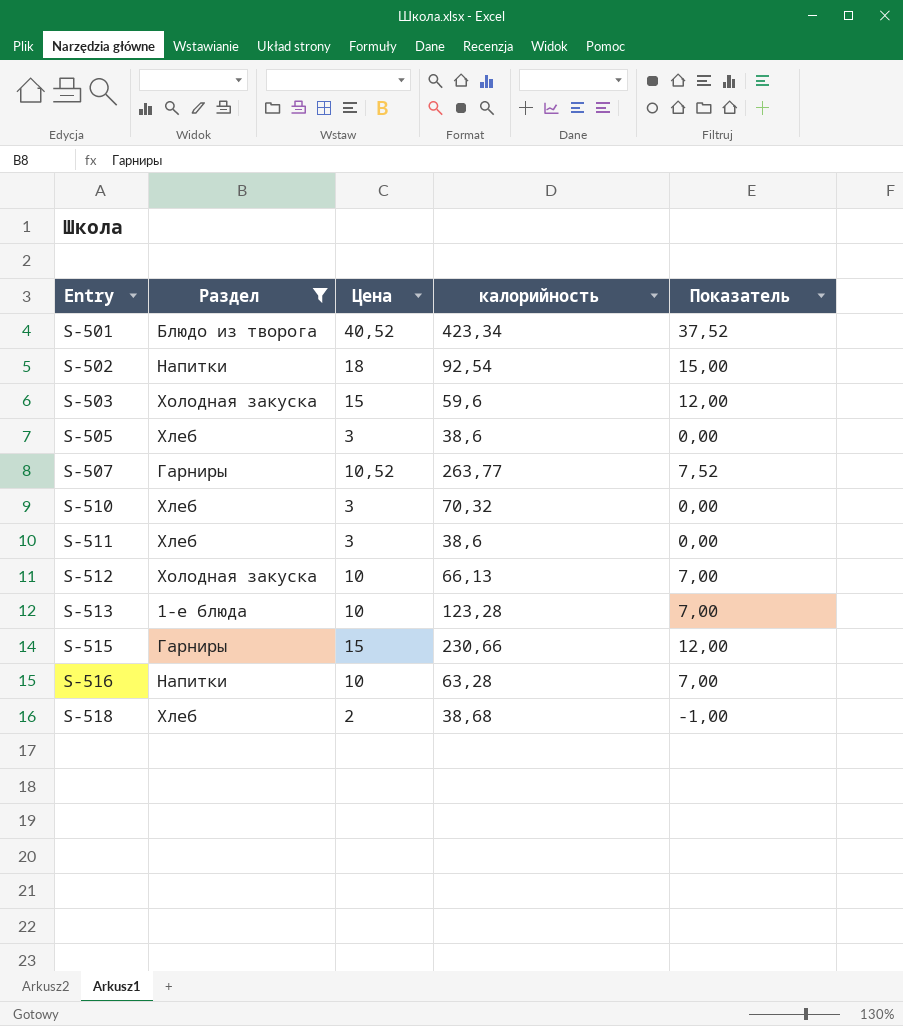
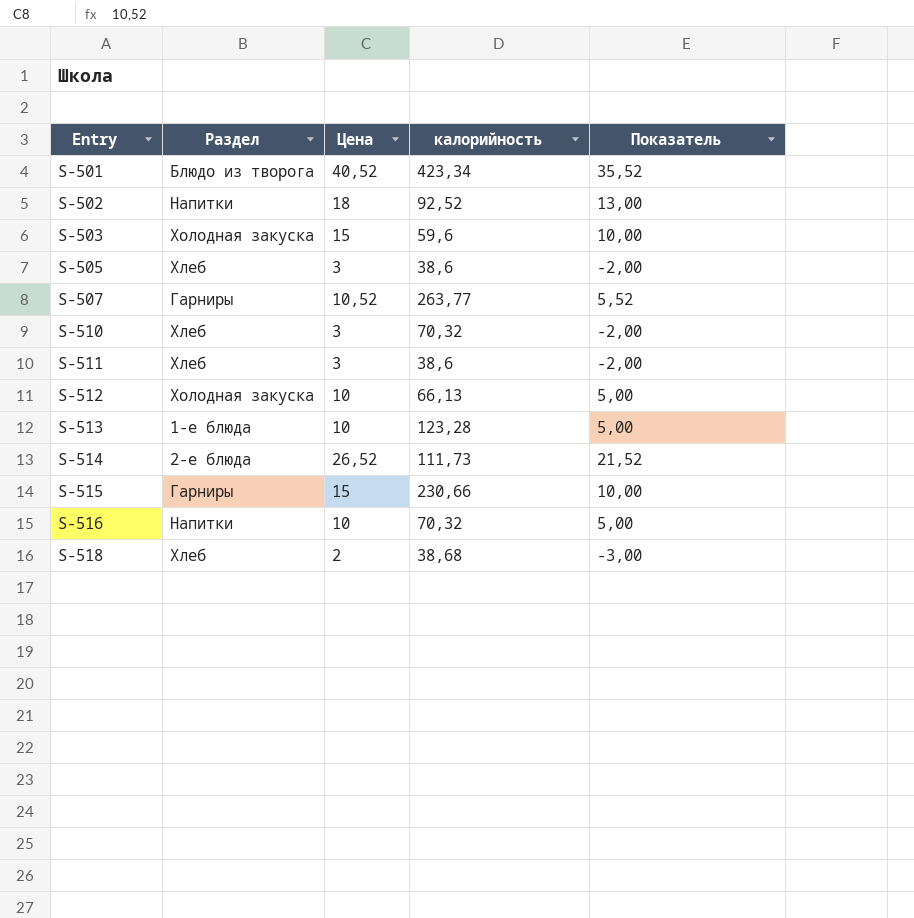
filter: Раздел != 2-е блюда -> none
column Показатель | formula: [Цена] - 3 -> [Цена] - 5
S-502 | калорийность: 92,54 -> 92,52
S-516 | калорийность: 63,28 -> 70,32

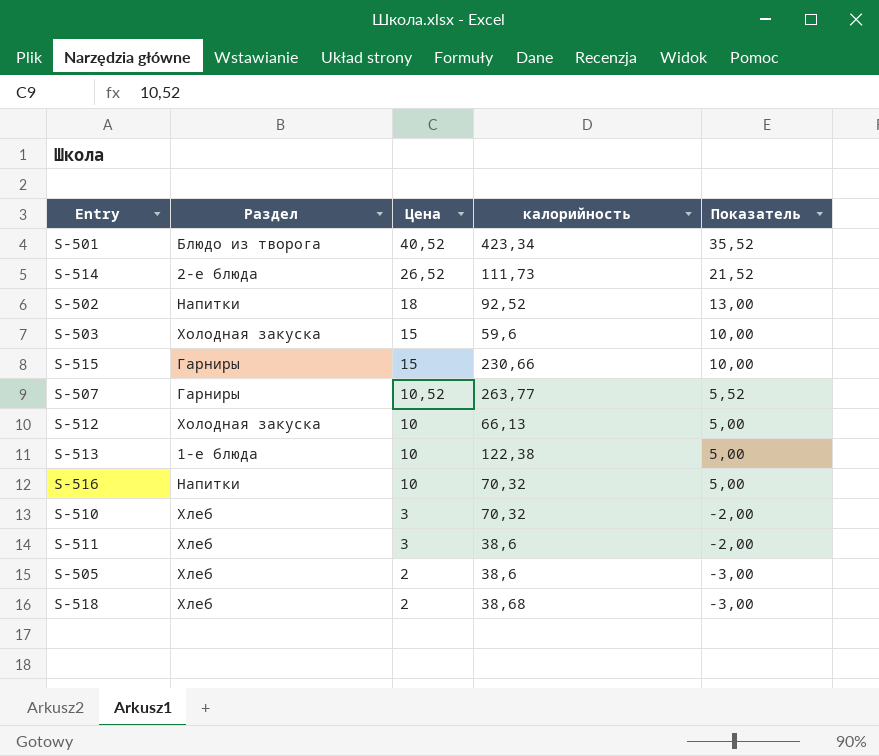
row order: Entry ascending -> Цена descending
S-513 | калорийность: 123,28 -> 122,38
S-505 | Цена: 3 -> 2
S-505 | Показатель: -2,00 -> -3,00

